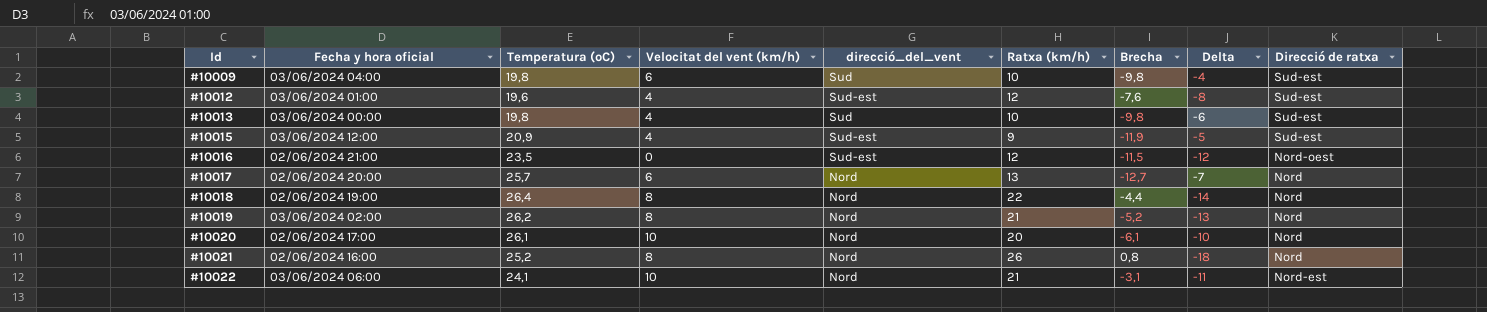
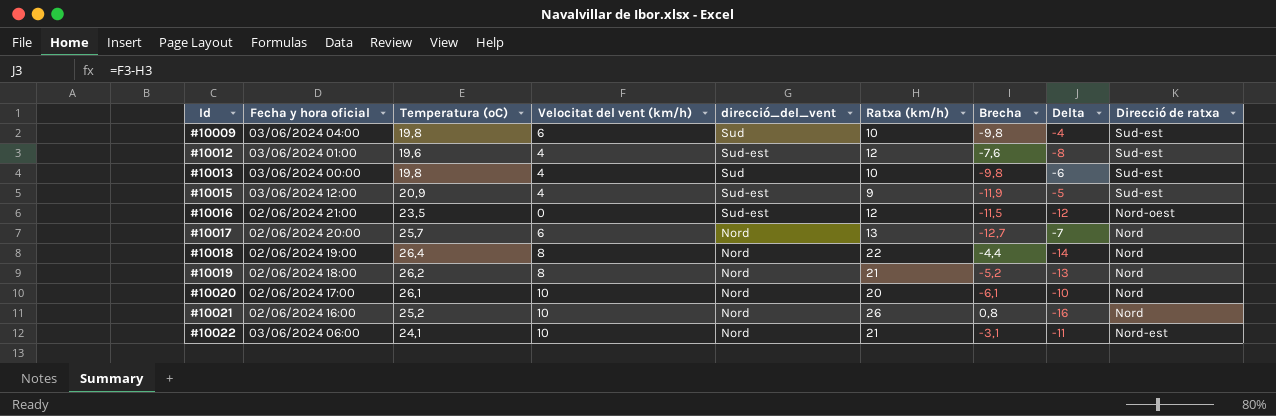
#10019 | Fecha y hora oficial: 03/06/2024 02:00 -> 02/06/2024 18:00
#10021 | Velocitat del vent (km/h): 8 -> 10
#10021 | Delta: -18 -> -16

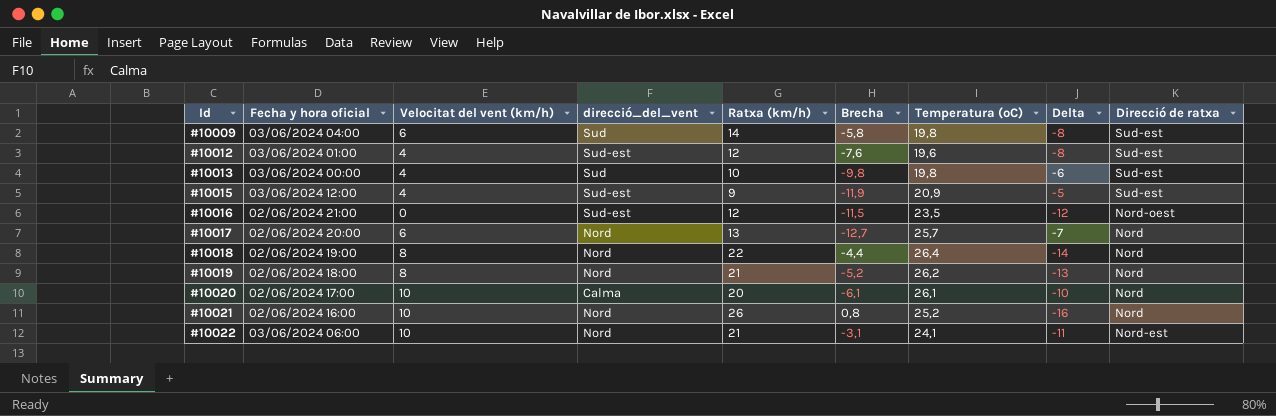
column Temperatura (ºC) | position: 3 -> 7
#10009 | Ratxa (km/h): 10 -> 14
#10009 | Brecha: -9,8 -> -5,8
#10009 | Delta: -4 -> -8
#10020 | direcció_del_vent: Nord -> Calma

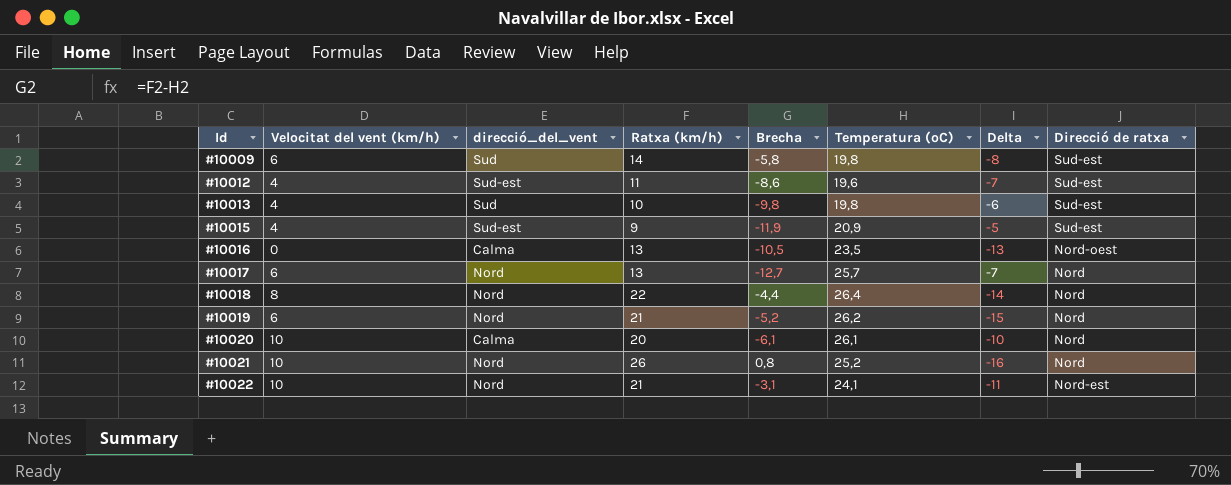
column Fecha y hora oficial | position: 2 -> none
#10012 | Ratxa (km/h): 12 -> 11
#10012 | Brecha: -7,6 -> -8,6
#10012 | Delta: -8 -> -7
#10016 | direcció_del_vent: Sud-est -> Calma
#10016 | Ratxa (km/h): 12 -> 13
#10016 | Brecha: -11,5 -> -10,5
#10016 | Delta: -12 -> -13
#10019 | Velocitat del vent (km/h): 8 -> 6
#10019 | Delta: -13 -> -15

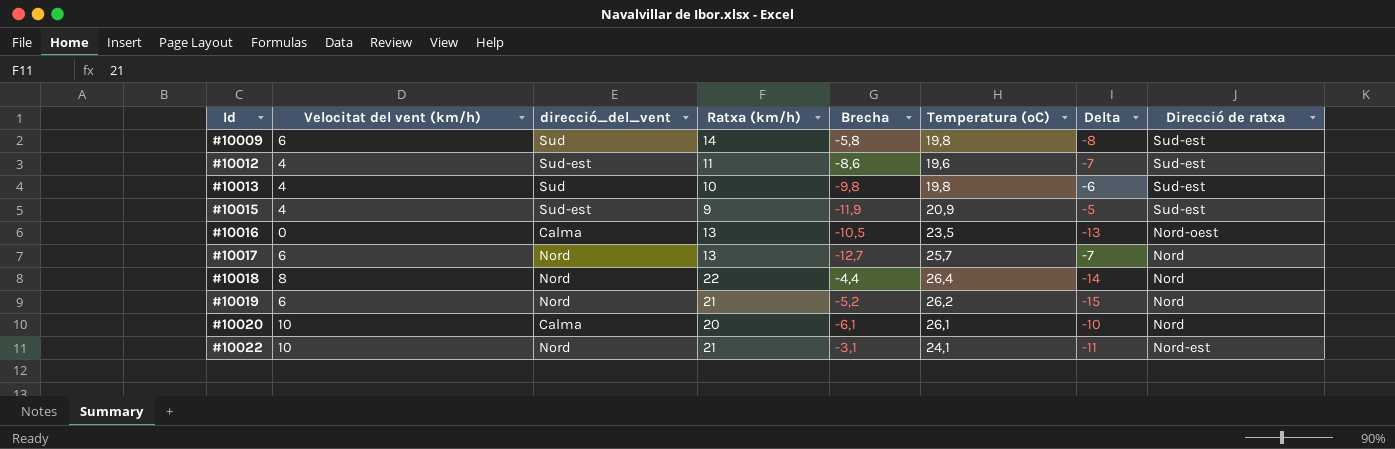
row #10021: 10 | Nord | 26 | 0,8 | 25,2 | -16 | Nord -> none

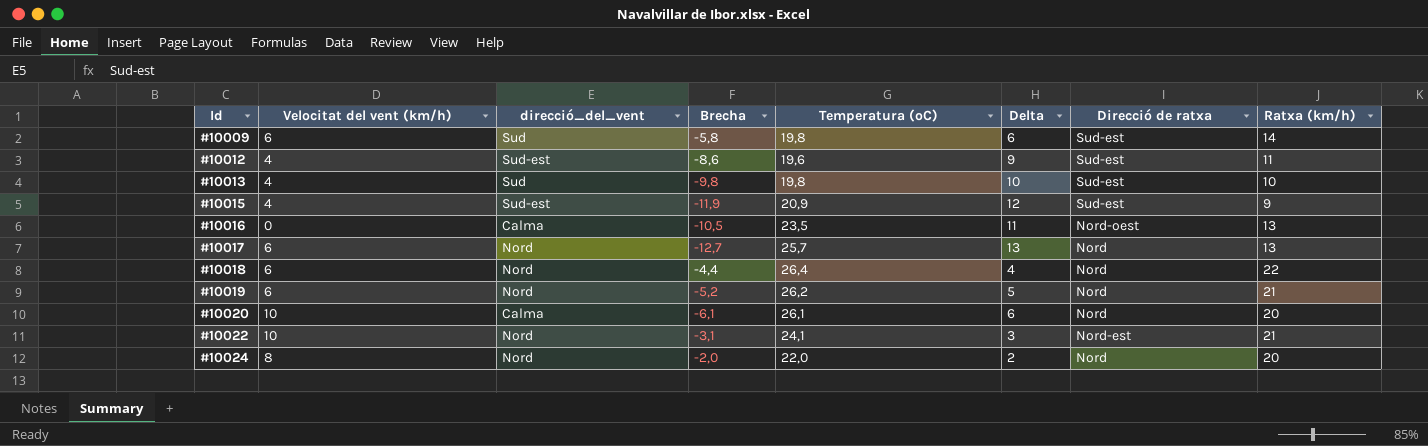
column Delta | formula: [Velocitat del vent (km/h)] - [Ratxa (km/h)] -> [Temperatura (ºC)] - [Ratxa (km/h)]
column Ratxa (km/h) | position: 4 -> 8
#10018 | Velocitat del vent (km/h): 8 -> 6
row #10024: none -> 8 | Nord | -2,0 | 22,0 | 2 | Nord | 20

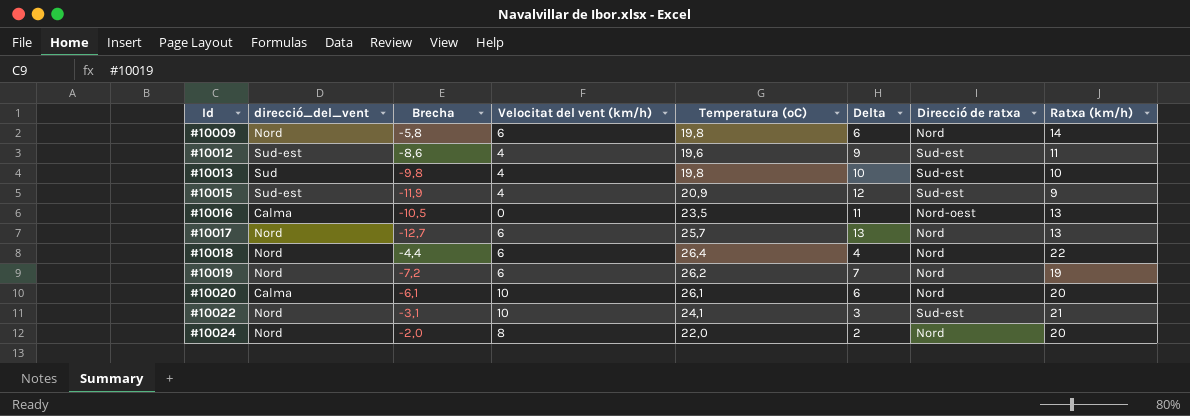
column Velocitat del vent (km/h) | position: 2 -> 4
#10009 | direcció_del_vent: Sud -> Nord
#10009 | Direcció de ratxa: Sud-est -> Nord
#10019 | Brecha: -5,2 -> -7,2
#10019 | Delta: 5 -> 7
#10019 | Ratxa (km/h): 21 -> 19
#10022 | Direcció de ratxa: Nord-est -> Sud-est

